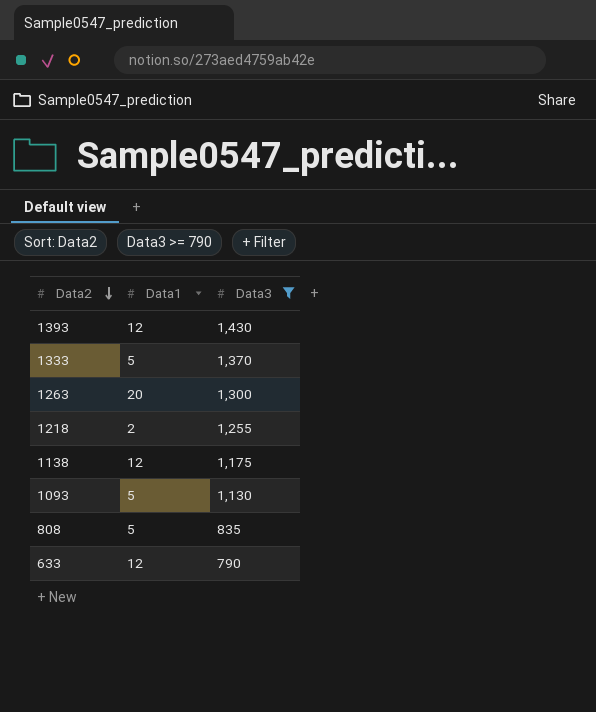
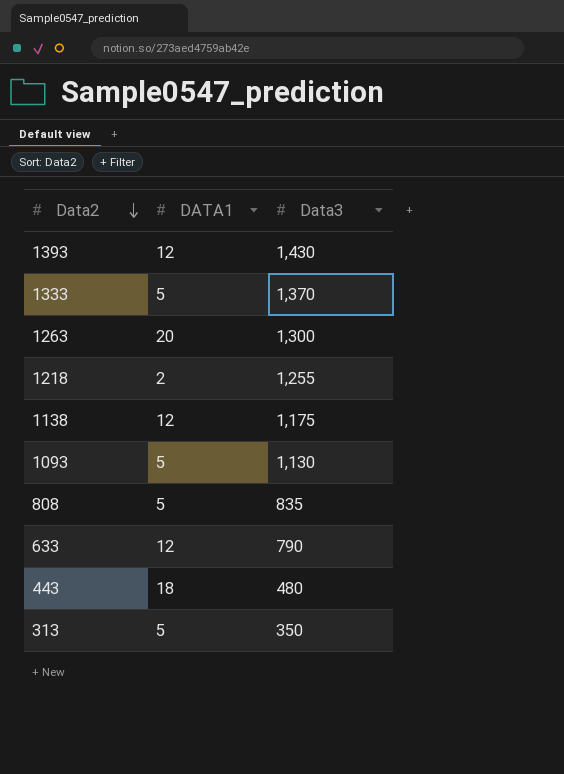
filter: Data3 >= 790 -> none
column name: Data1 -> DATA1

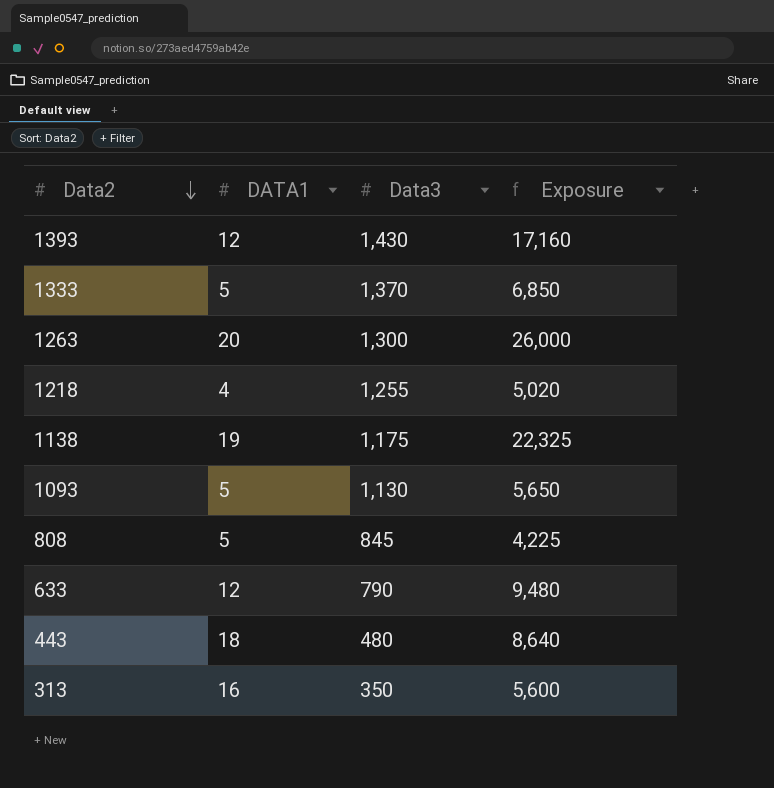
column Exposure | formula: none -> [DATA1] * [Data3]
1218 | DATA1: 2 -> 4
1138 | DATA1: 12 -> 19
808 | Data3: 835 -> 845
313 | DATA1: 5 -> 16

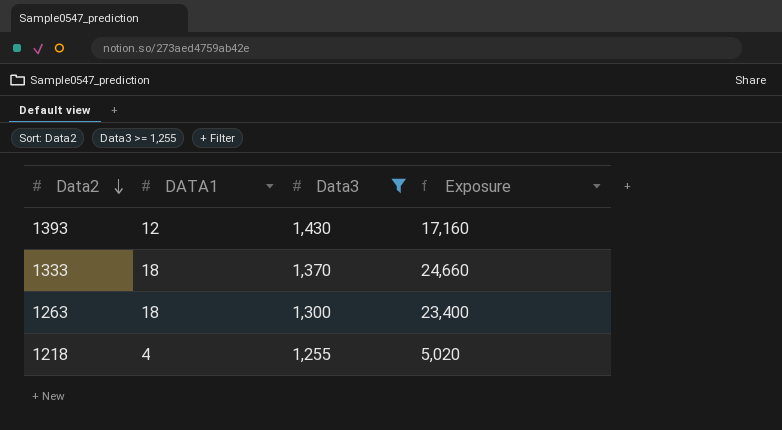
filter: none -> Data3 >= 1,255
1333 | DATA1: 5 -> 18
1333 | Exposure: 6,850 -> 24,660
1263 | DATA1: 20 -> 18
1263 | Exposure: 26,000 -> 23,400

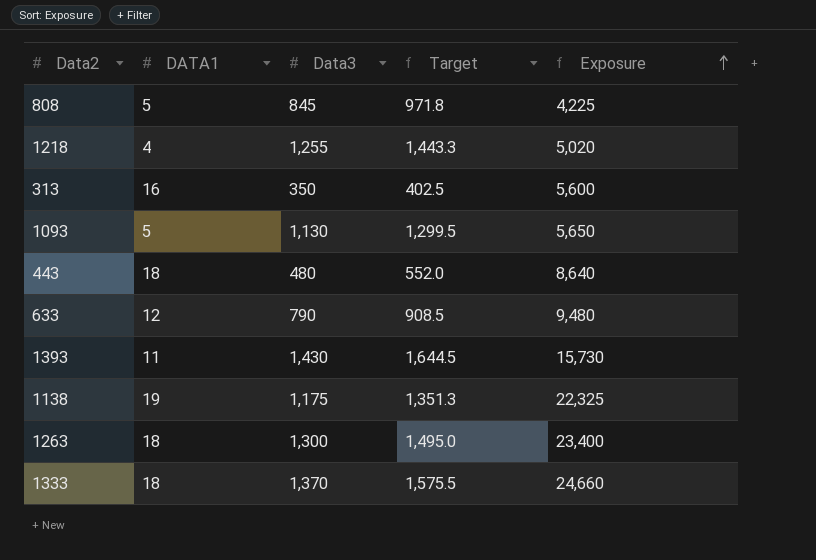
filter: Data3 >= 1,255 -> none
row order: Data2 descending -> Exposure ascending
column Target | formula: none -> [Data3] * 1.15
1393 | DATA1: 12 -> 11
1393 | Exposure: 17,160 -> 15,730

